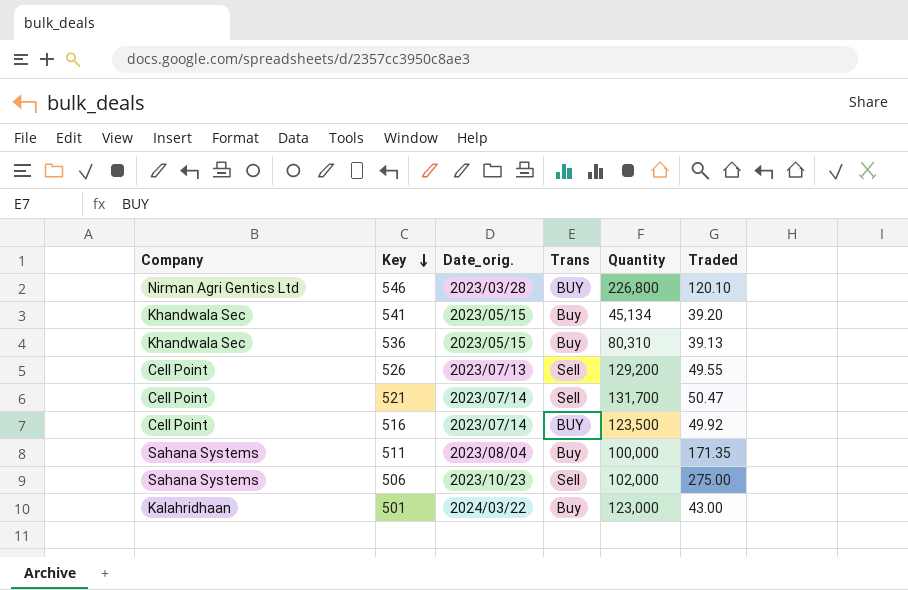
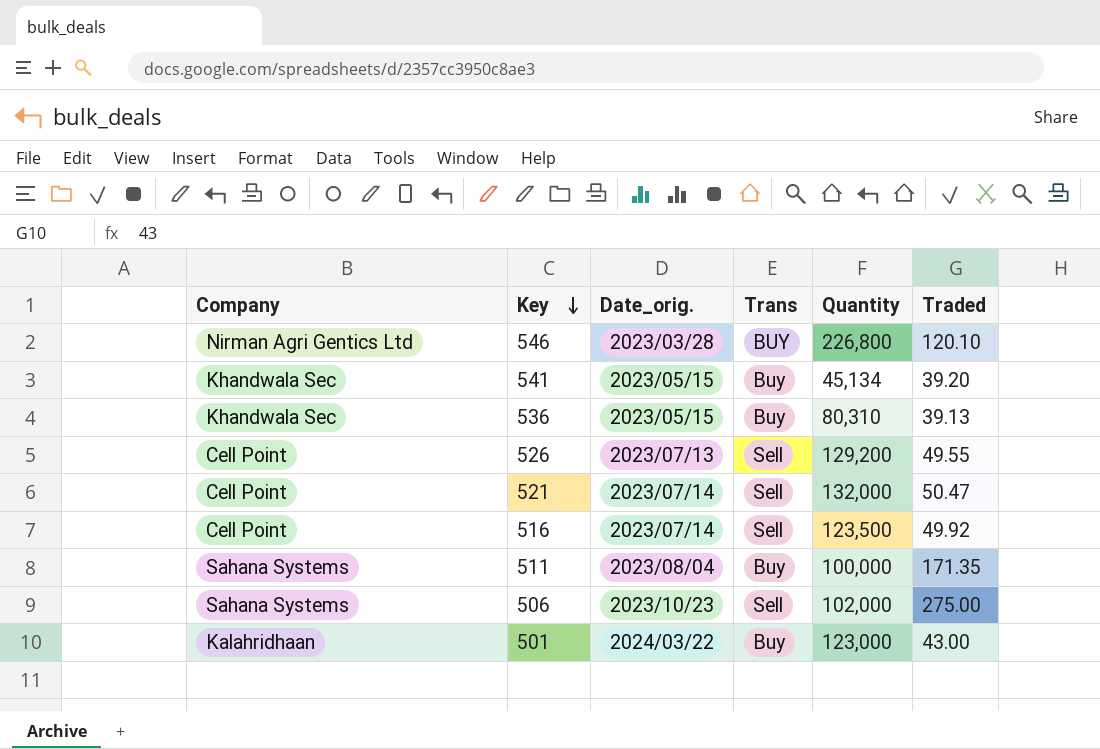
521 | Quantity: 131,700 -> 132,000
516 | Trans: BUY -> Sell

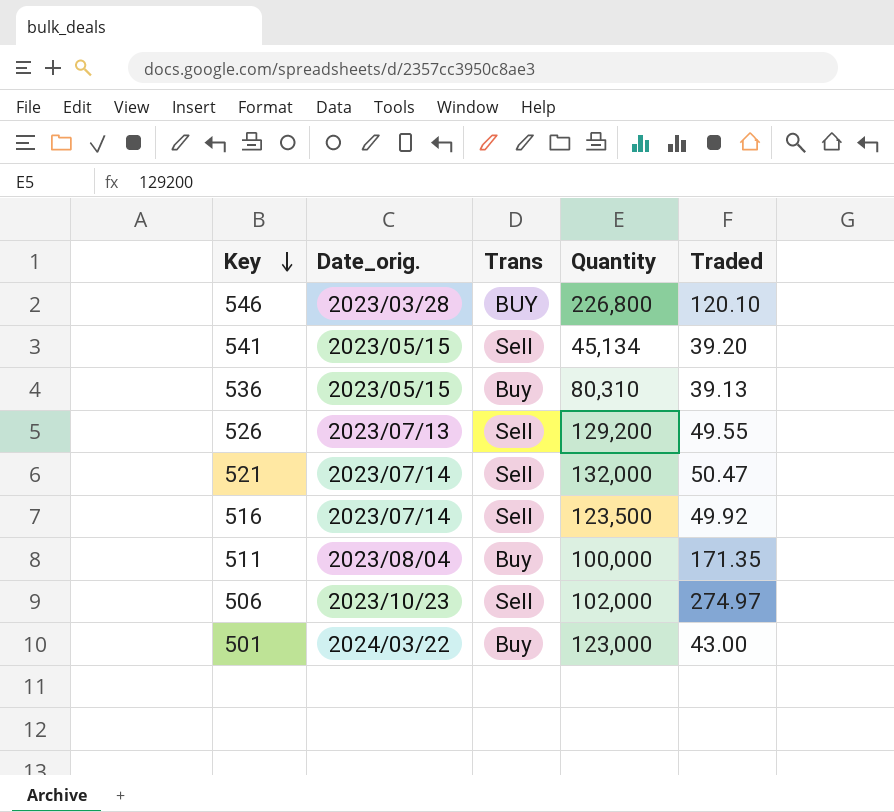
column Company | position: 1 -> none
541 | Trans: Buy -> Sell
506 | Traded: 275.00 -> 274.97

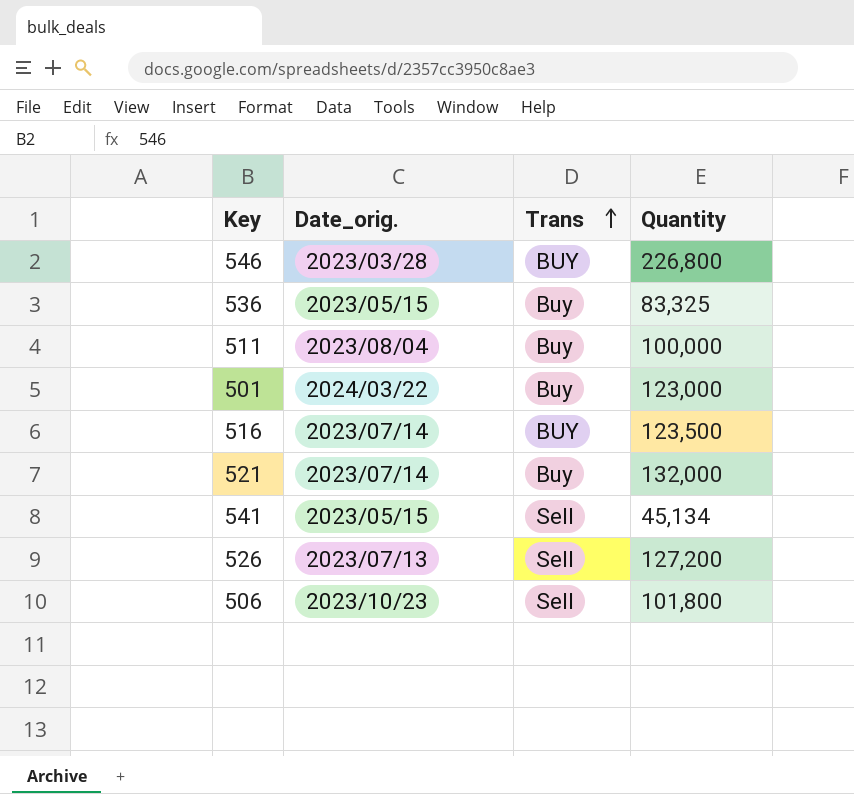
row order: Key descending -> Trans ascending
column Traded | position: 5 -> none
536 | Quantity: 80,310 -> 83,325
516 | Trans: Sell -> BUY
521 | Trans: Sell -> Buy
526 | Quantity: 129,200 -> 127,200
506 | Quantity: 102,000 -> 101,800

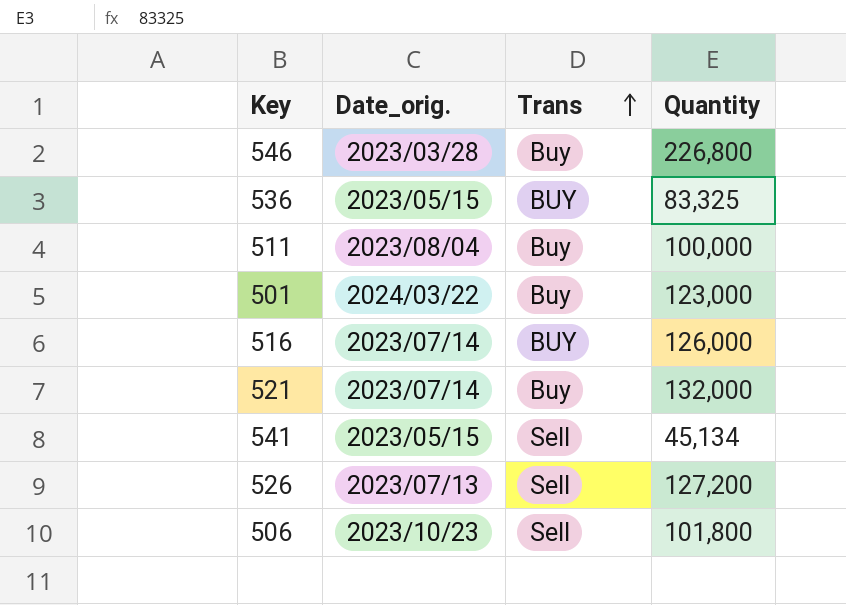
546 | Trans: BUY -> Buy
536 | Trans: Buy -> BUY
516 | Quantity: 123,500 -> 126,000

